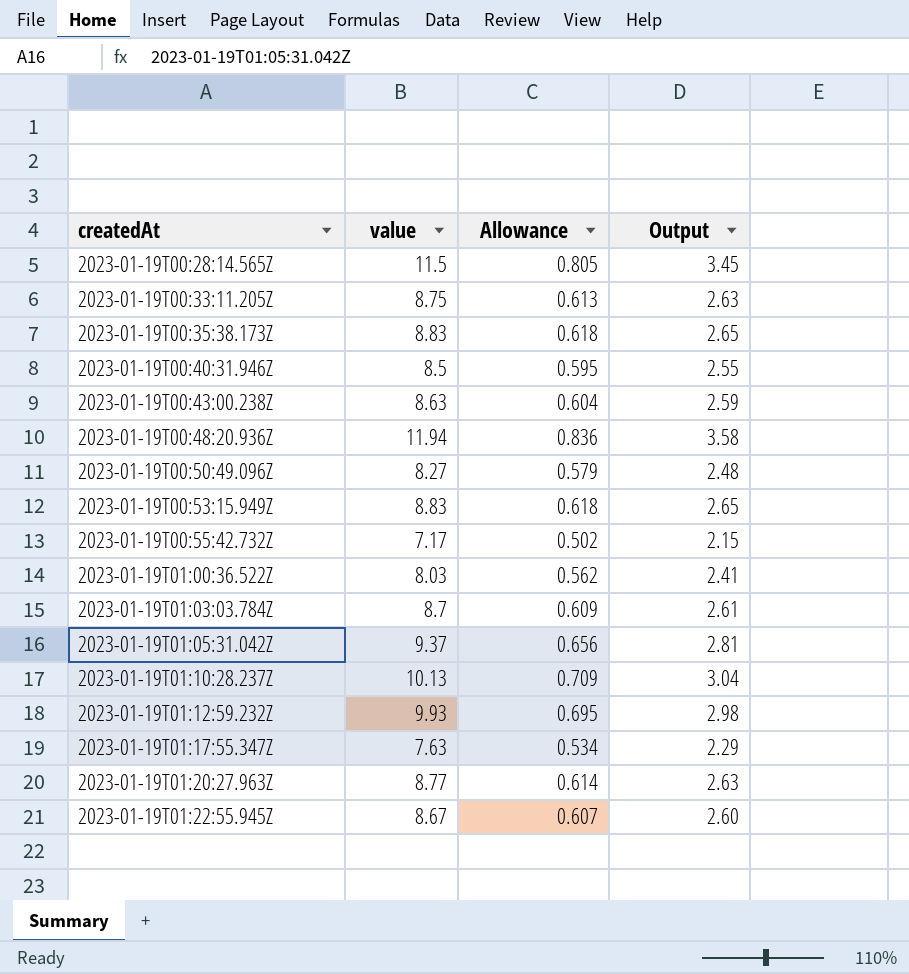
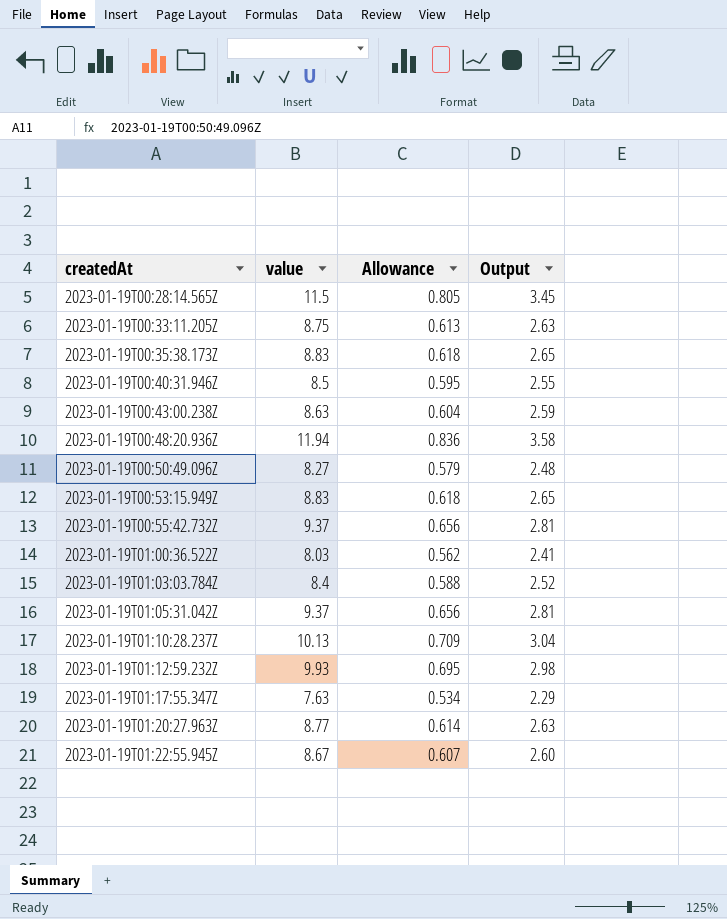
2023-01-19T00:55:42.732Z | value: 7.17 -> 9.37
2023-01-19T00:55:42.732Z | Allowance: 0.502 -> 0.656
2023-01-19T00:55:42.732Z | Output: 2.15 -> 2.81
2023-01-19T01:03:03.784Z | value: 8.7 -> 8.4
2023-01-19T01:03:03.784Z | Allowance: 0.609 -> 0.588
2023-01-19T01:03:03.784Z | Output: 2.61 -> 2.52

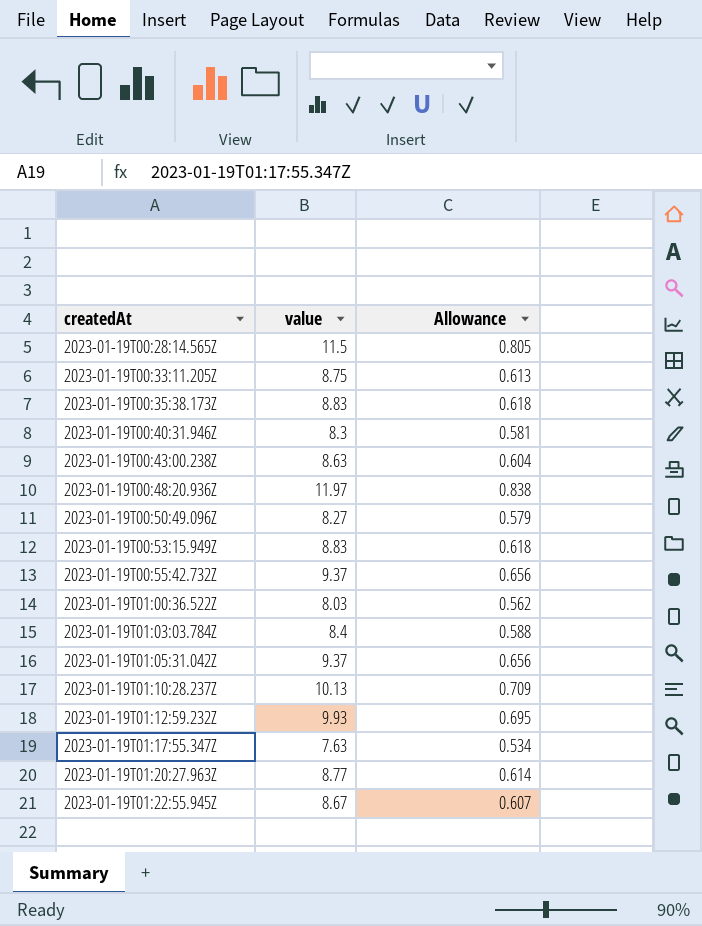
column Output | formula: [value] * 0.3 -> none
2023-01-19T00:40:31.946Z | value: 8.5 -> 8.3
2023-01-19T00:40:31.946Z | Allowance: 0.595 -> 0.581
2023-01-19T00:48:20.936Z | value: 11.94 -> 11.97
2023-01-19T00:48:20.936Z | Allowance: 0.836 -> 0.838

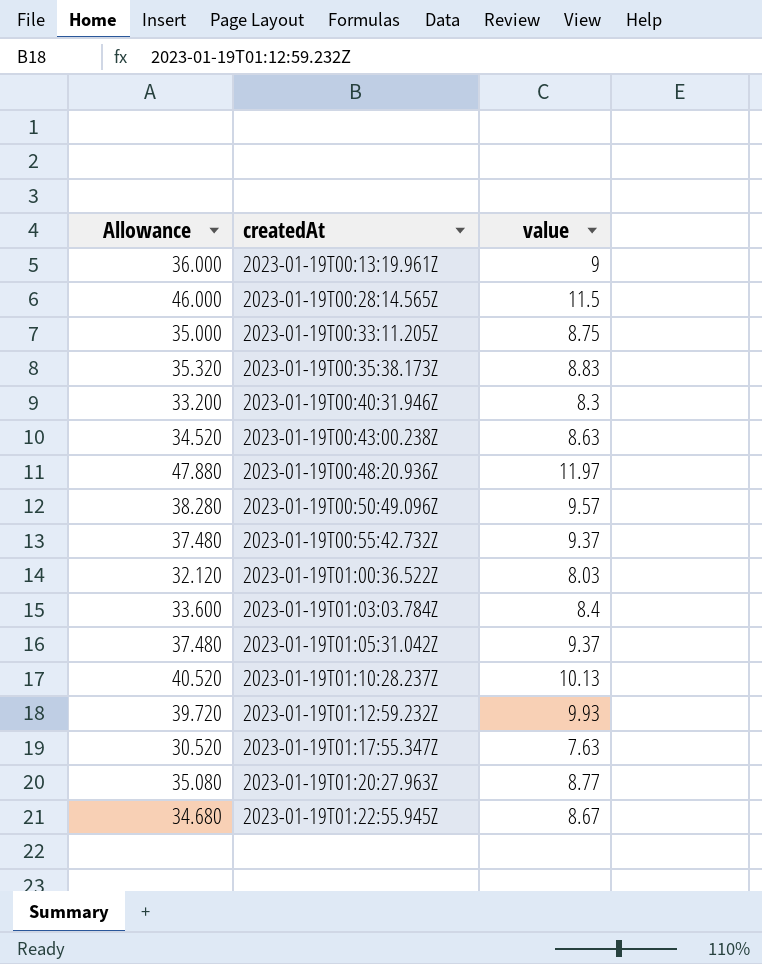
column Allowance | formula: [value] * 0.07 -> [value] * 4
column Allowance | position: 3 -> 1
row 2023-01-19T00:53:15.949Z: 8.83 | 0.618 -> none
row 2023-01-19T00:13:19.961Z: none -> 36.000 | 9
2023-01-19T00:50:49.096Z | value: 8.27 -> 9.57

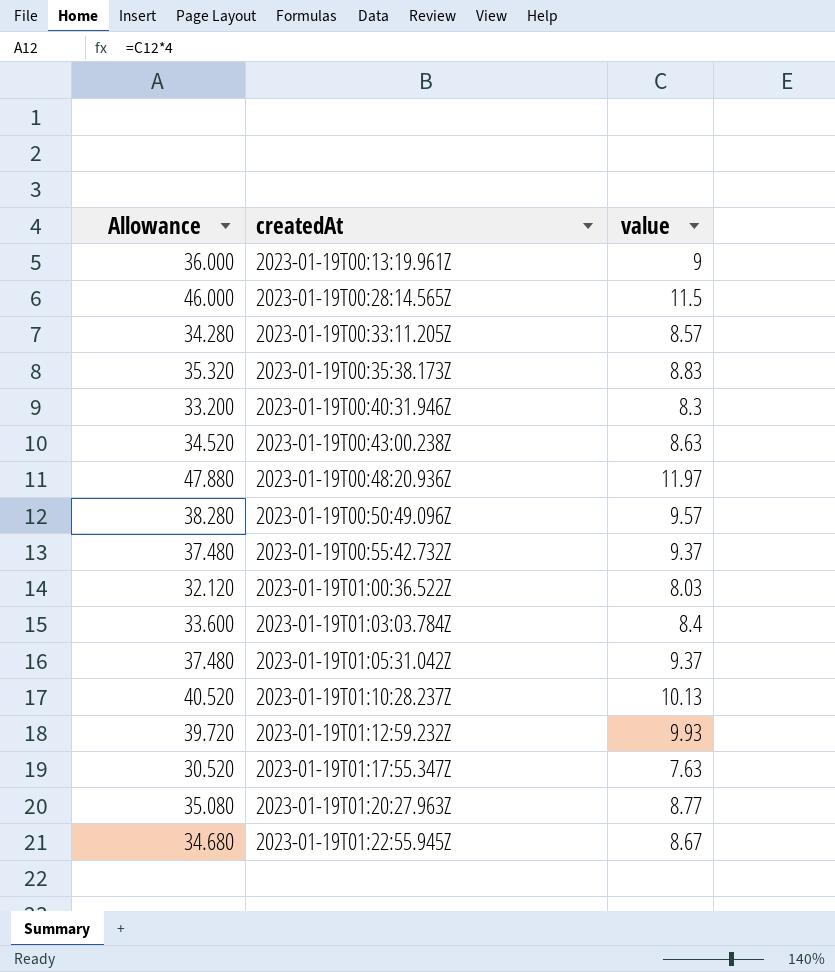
2023-01-19T00:33:11.205Z | Allowance: 35.000 -> 34.280
2023-01-19T00:33:11.205Z | value: 8.75 -> 8.57

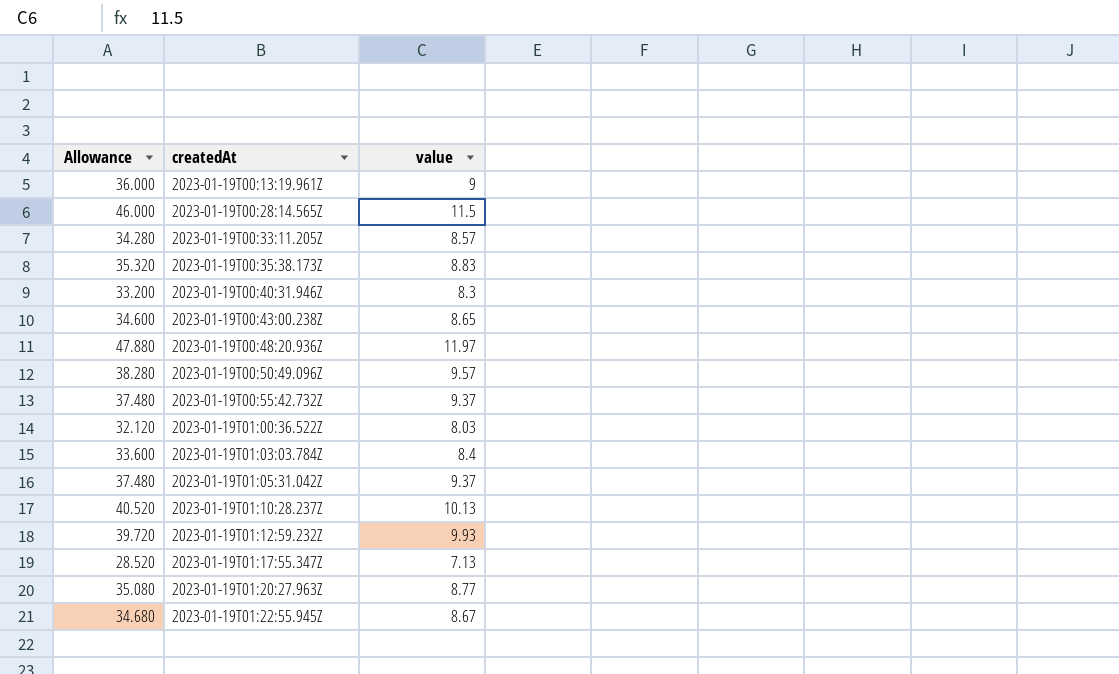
2023-01-19T00:43:00.238Z | Allowance: 34.520 -> 34.600
2023-01-19T00:43:00.238Z | value: 8.63 -> 8.65
2023-01-19T01:17:55.347Z | Allowance: 30.520 -> 28.520
2023-01-19T01:17:55.347Z | value: 7.63 -> 7.13

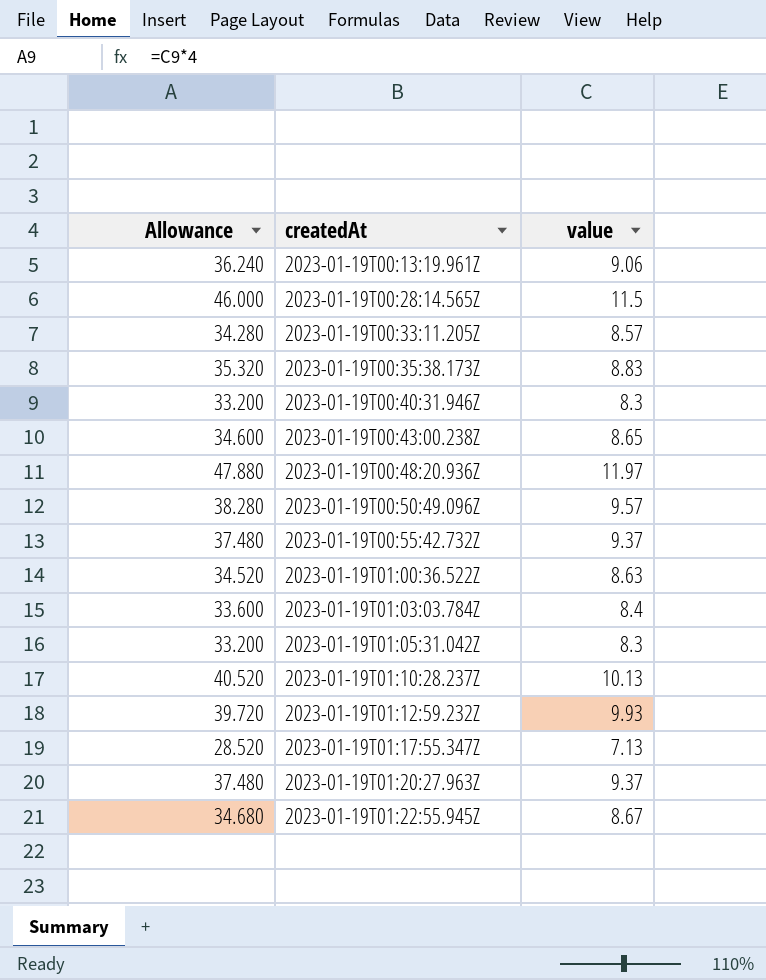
2023-01-19T00:13:19.961Z | Allowance: 36.000 -> 36.240
2023-01-19T00:13:19.961Z | value: 9 -> 9.06
2023-01-19T01:00:36.522Z | Allowance: 32.120 -> 34.520
2023-01-19T01:00:36.522Z | value: 8.03 -> 8.63
2023-01-19T01:05:31.042Z | Allowance: 37.480 -> 33.200
2023-01-19T01:05:31.042Z | value: 9.37 -> 8.3
2023-01-19T01:20:27.963Z | Allowance: 35.080 -> 37.480
2023-01-19T01:20:27.963Z | value: 8.77 -> 9.37

